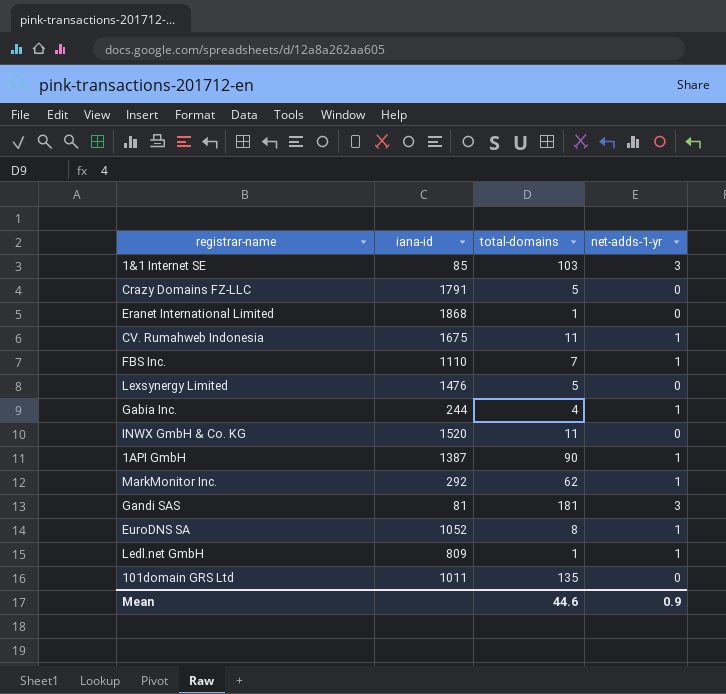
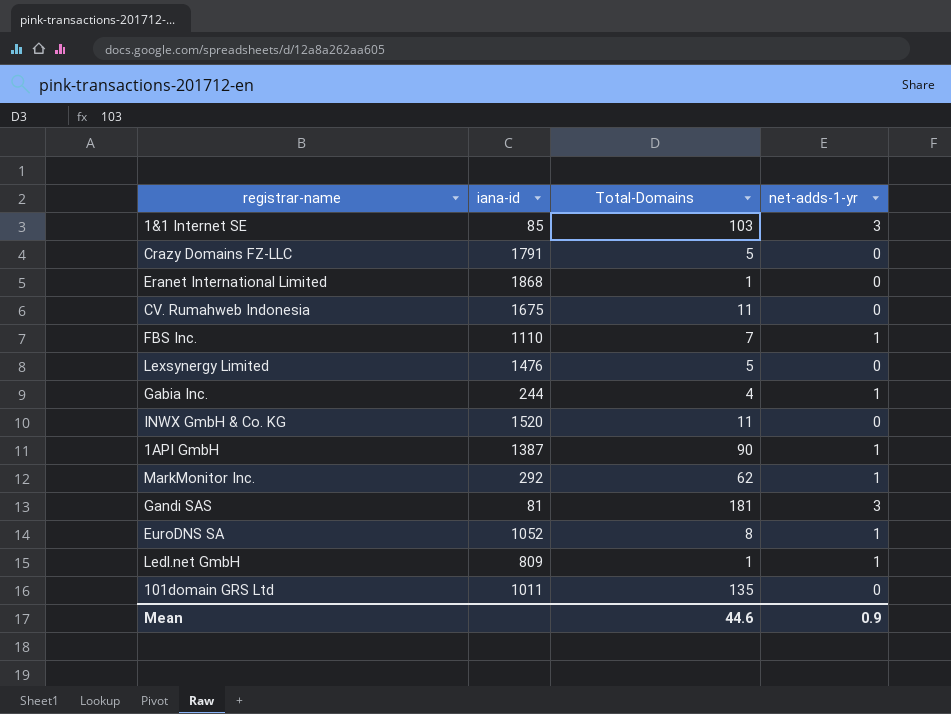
column name: total-domains -> Total-Domains
CV. Rumahweb Indonesia | net-adds-1-yr: 1 -> 0

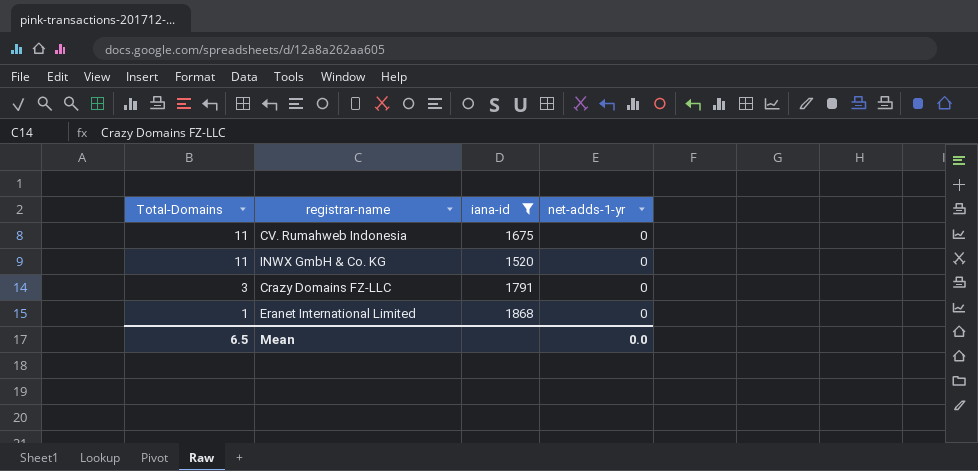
filter: none -> iana-id >= 1520
row order: none -> Total-Domains descending
column Total-Domains | position: 3 -> 1
Crazy Domains FZ-LLC | Total-Domains: 5 -> 3
Mean | Total-Domains: 44.6 -> 6.5
Mean | net-adds-1-yr: 0.9 -> 0.0

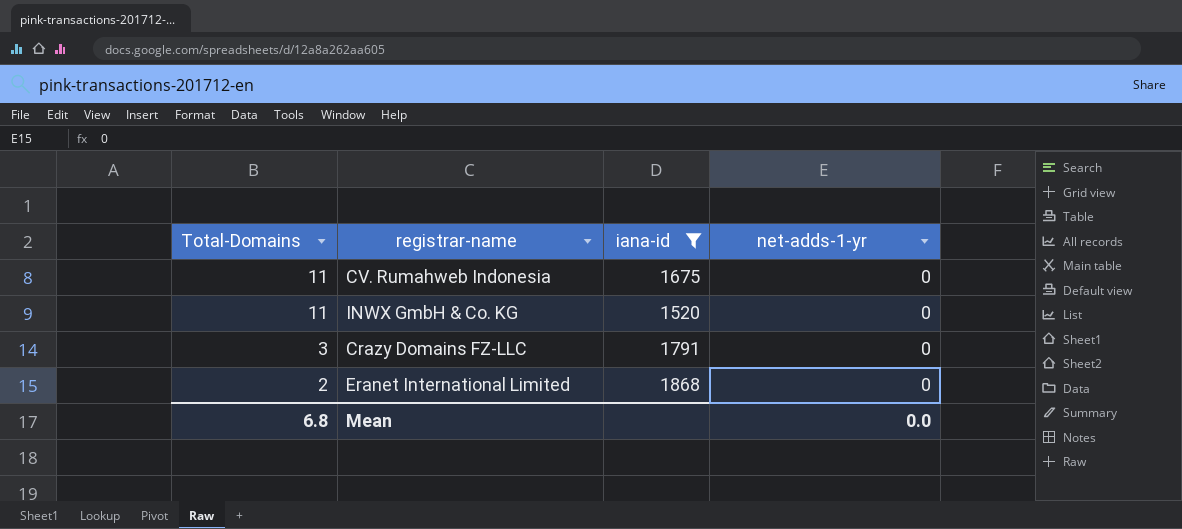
Eranet International Limited | Total-Domains: 1 -> 2
Mean | Total-Domains: 6.5 -> 6.8

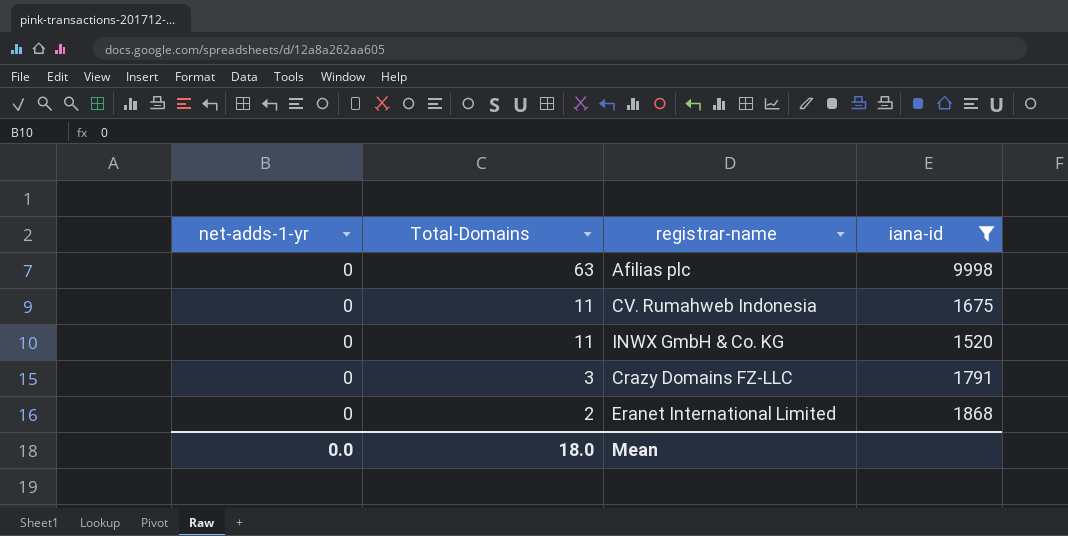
column net-adds-1-yr | position: 4 -> 1
row Afilias plc: none -> 0 | 63 | 9998
Mean | Total-Domains: 6.8 -> 18.0

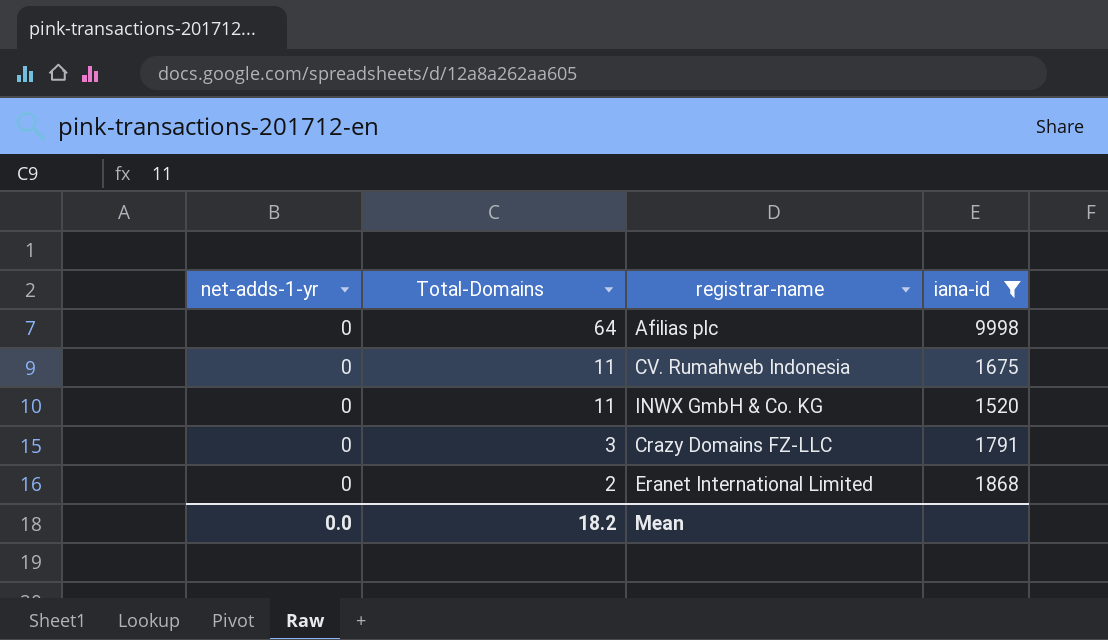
Afilias plc | Total-Domains: 63 -> 64
Mean | Total-Domains: 18.0 -> 18.2

